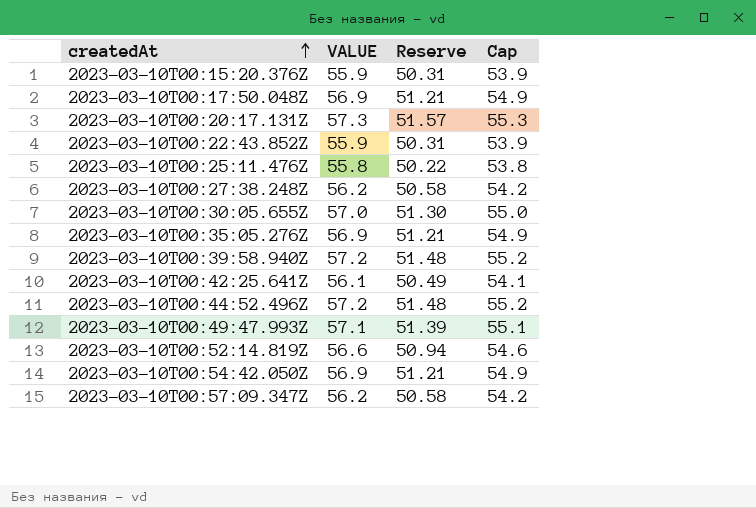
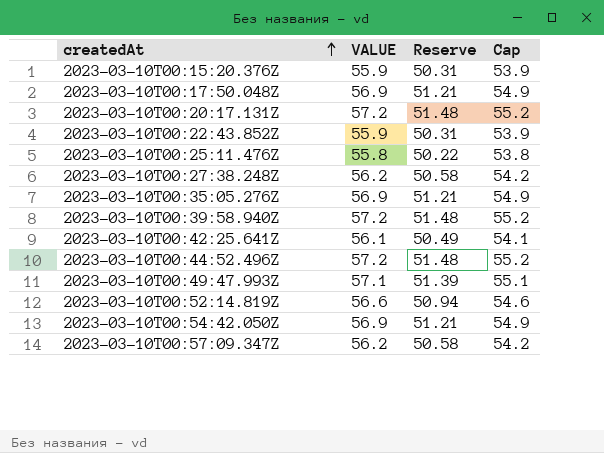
row 2023-03-10T00:30:05.655Z: 57.0 | 51.30 | 55.0 -> none
2023-03-10T00:20:17.131Z | VALUE: 57.3 -> 57.2
2023-03-10T00:20:17.131Z | Reserve: 51.57 -> 51.48
2023-03-10T00:20:17.131Z | Cap: 55.3 -> 55.2

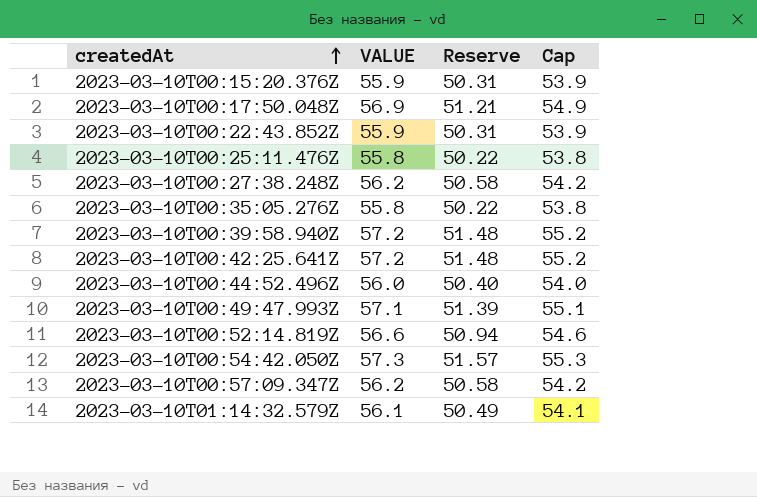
row 2023-03-10T00:20:17.131Z: 57.2 | 51.48 | 55.2 -> none
2023-03-10T00:35:05.276Z | VALUE: 56.9 -> 55.8
2023-03-10T00:35:05.276Z | Reserve: 51.21 -> 50.22
2023-03-10T00:35:05.276Z | Cap: 54.9 -> 53.8
2023-03-10T00:42:25.641Z | VALUE: 56.1 -> 57.2
2023-03-10T00:42:25.641Z | Reserve: 50.49 -> 51.48
2023-03-10T00:42:25.641Z | Cap: 54.1 -> 55.2
2023-03-10T00:44:52.496Z | VALUE: 57.2 -> 56.0
2023-03-10T00:44:52.496Z | Reserve: 51.48 -> 50.40
2023-03-10T00:44:52.496Z | Cap: 55.2 -> 54.0
2023-03-10T00:54:42.050Z | VALUE: 56.9 -> 57.3
2023-03-10T00:54:42.050Z | Reserve: 51.21 -> 51.57
2023-03-10T00:54:42.050Z | Cap: 54.9 -> 55.3
row 2023-03-10T01:14:32.579Z: none -> 56.1 | 50.49 | 54.1

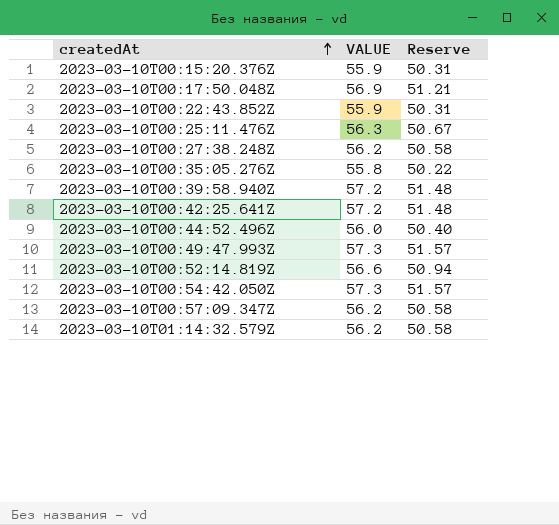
column Cap | formula: [VALUE] - 2 -> none
2023-03-10T00:25:11.476Z | VALUE: 55.8 -> 56.3
2023-03-10T00:25:11.476Z | Reserve: 50.22 -> 50.67
2023-03-10T00:49:47.993Z | VALUE: 57.1 -> 57.3
2023-03-10T00:49:47.993Z | Reserve: 51.39 -> 51.57
2023-03-10T01:14:32.579Z | VALUE: 56.1 -> 56.2
2023-03-10T01:14:32.579Z | Reserve: 50.49 -> 50.58

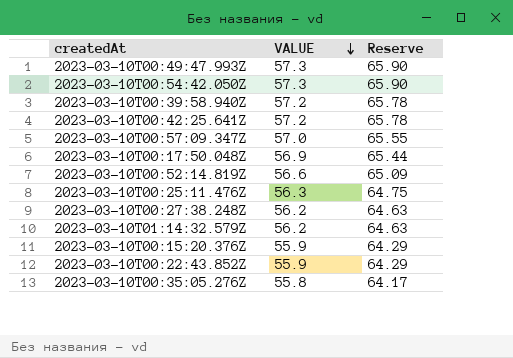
row order: createdAt ascending -> VALUE descending
column Reserve | formula: [VALUE] * 0.9 -> [VALUE] * 1.15
row 2023-03-10T00:44:52.496Z: 56.0 | 50.40 -> none
2023-03-10T00:57:09.347Z | VALUE: 56.2 -> 57.0

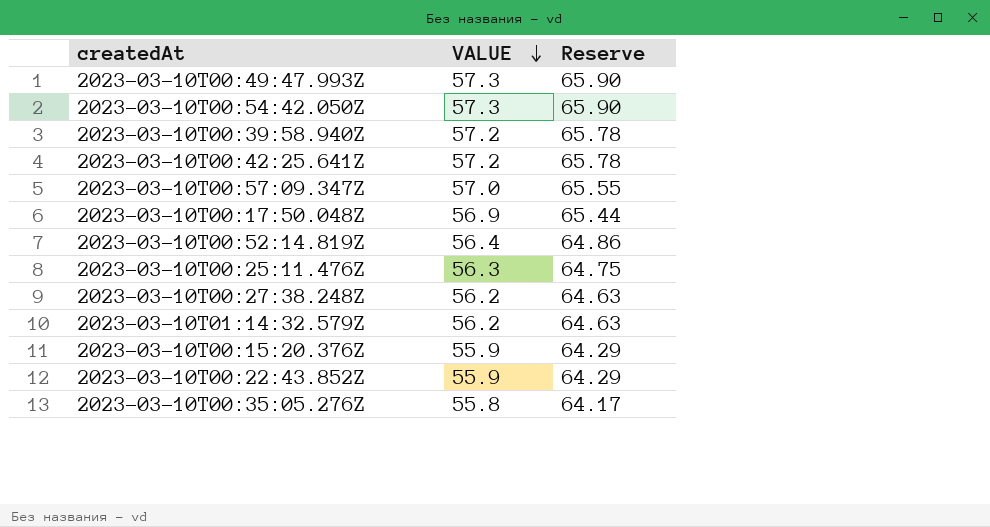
2023-03-10T00:52:14.819Z | VALUE: 56.6 -> 56.4
2023-03-10T00:52:14.819Z | Reserve: 65.09 -> 64.86

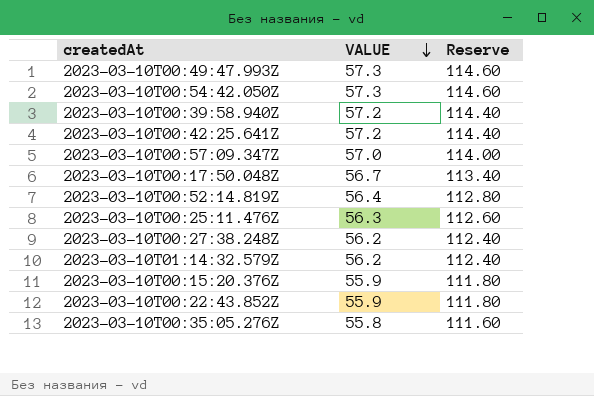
column Reserve | formula: [VALUE] * 1.15 -> [VALUE] * 2
2023-03-10T00:17:50.048Z | VALUE: 56.9 -> 56.7

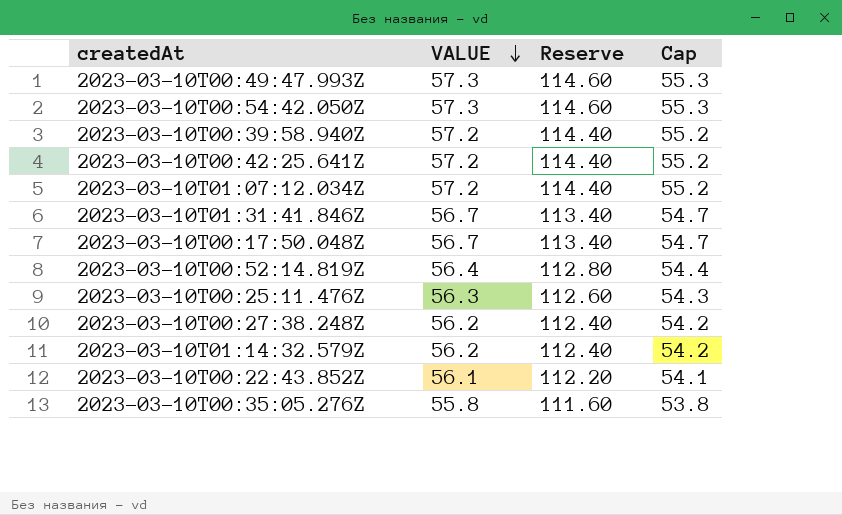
column Cap | formula: none -> [VALUE] - 2
row 2023-03-10T00:57:09.347Z: 57.0 | 114.00 -> none
row 2023-03-10T00:15:20.376Z: 55.9 | 111.80 -> none
row 2023-03-10T01:07:12.034Z: none -> 57.2 | 114.40 | 55.2
row 2023-03-10T01:31:41.846Z: none -> 56.7 | 113.40 | 54.7
2023-03-10T00:22:43.852Z | VALUE: 55.9 -> 56.1
2023-03-10T00:22:43.852Z | Reserve: 111.80 -> 112.20

